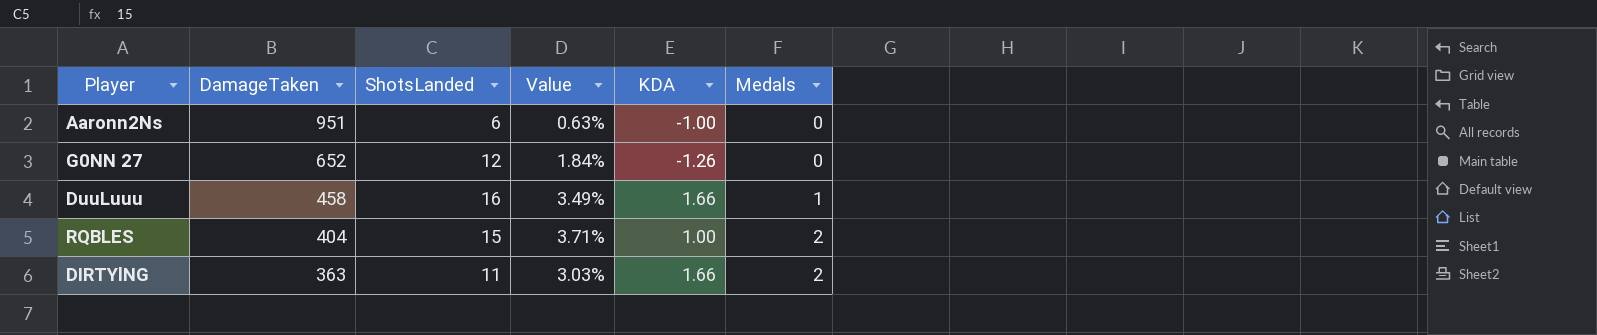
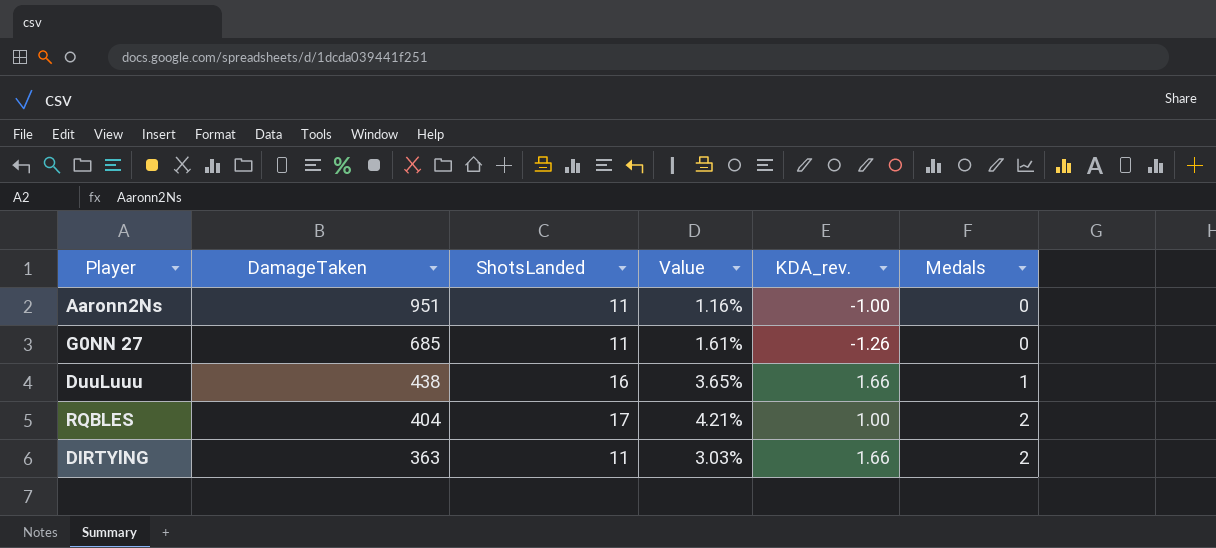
column name: KDA -> KDA_rev.
Aaronn2Ns | ShotsLanded: 6 -> 11
Aaronn2Ns | Value: 0.63% -> 1.16%
G0NN 27 | DamageTaken: 652 -> 685
G0NN 27 | ShotsLanded: 12 -> 11
G0NN 27 | Value: 1.84% -> 1.61%
DuuLuuu | DamageTaken: 458 -> 438
DuuLuuu | Value: 3.49% -> 3.65%
RQBLES | ShotsLanded: 15 -> 17
RQBLES | Value: 3.71% -> 4.21%

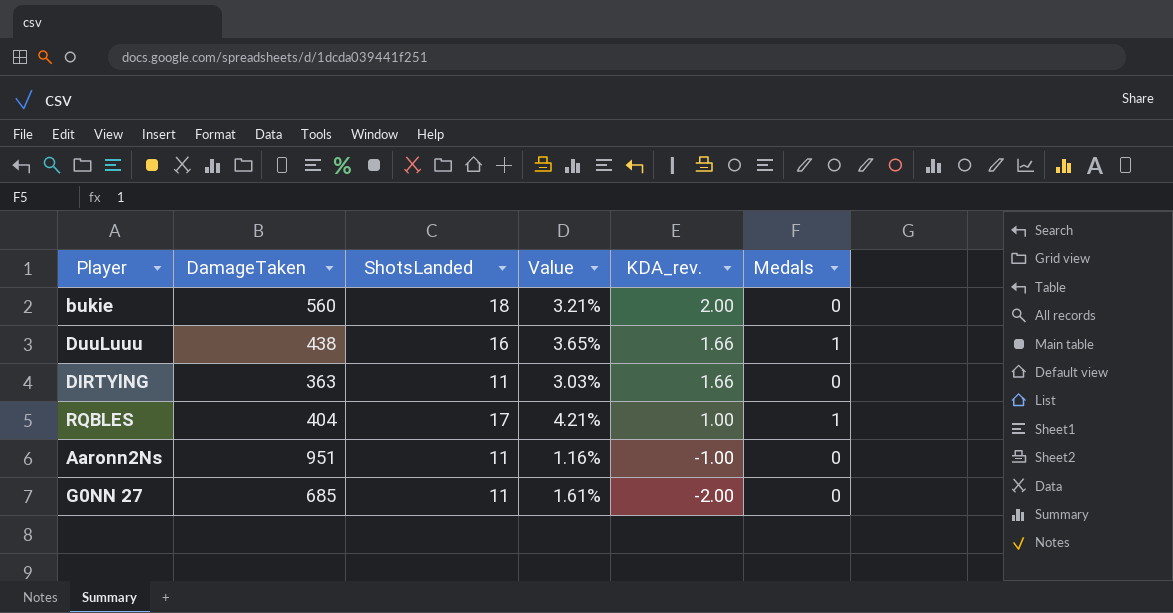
row order: DamageTaken descending -> KDA_rev. descending
row bukie: none -> 560 | 18 | 3.21% | 2.00 | 0
DIRTYlNG | Medals: 2 -> 0
RQBLES | Medals: 2 -> 1
G0NN 27 | KDA_rev.: -1.26 -> -2.00

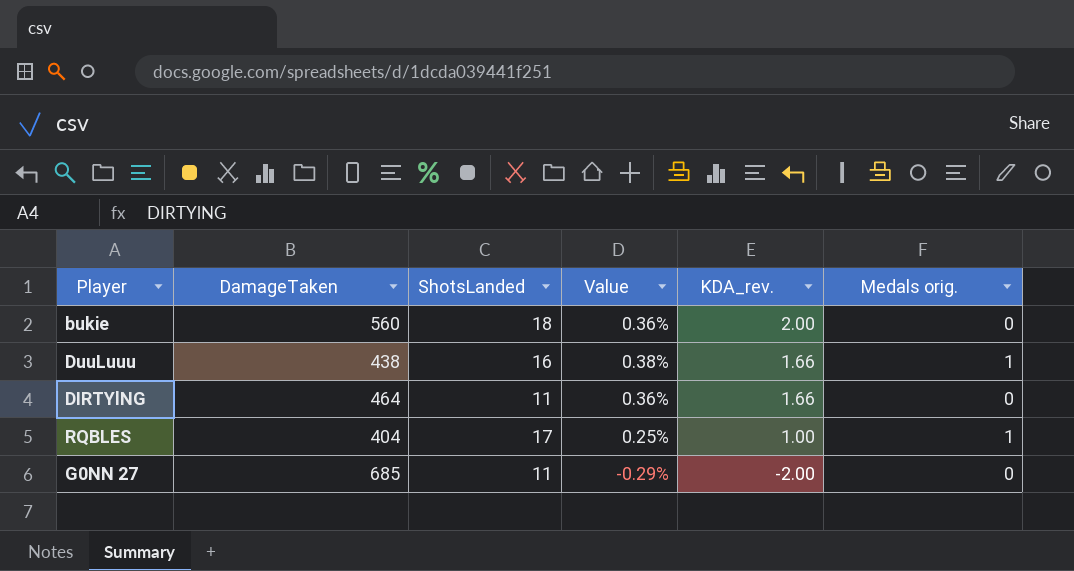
column Value | formula: [ShotsLanded] / [DamageTaken] -> [KDA_rev.] / [DamageTaken]
column name: Medals -> Medals orig.
row Aaronn2Ns: 951 | 11 | 1.16% | -1.00 | 0 -> none
DIRTYlNG | DamageTaken: 363 -> 464

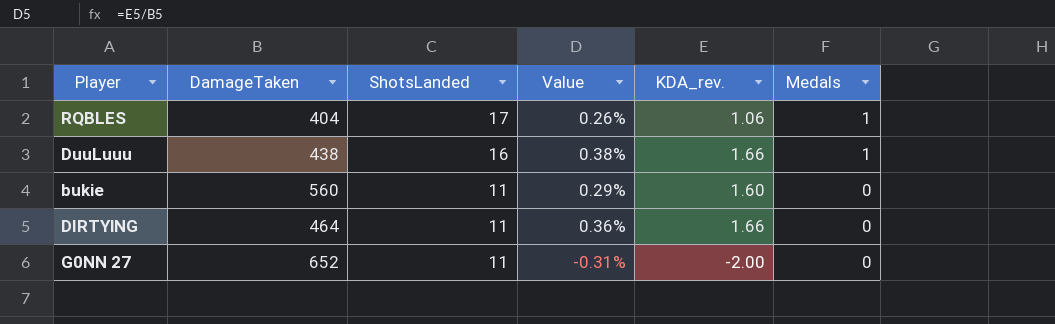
row order: KDA_rev. descending -> ShotsLanded descending
column name: Medals orig. -> Medals
RQBLES | Value: 0.25% -> 0.26%
RQBLES | KDA_rev.: 1.00 -> 1.06
bukie | ShotsLanded: 18 -> 11
bukie | Value: 0.36% -> 0.29%
bukie | KDA_rev.: 2.00 -> 1.60
G0NN 27 | DamageTaken: 685 -> 652
G0NN 27 | Value: -0.29% -> -0.31%

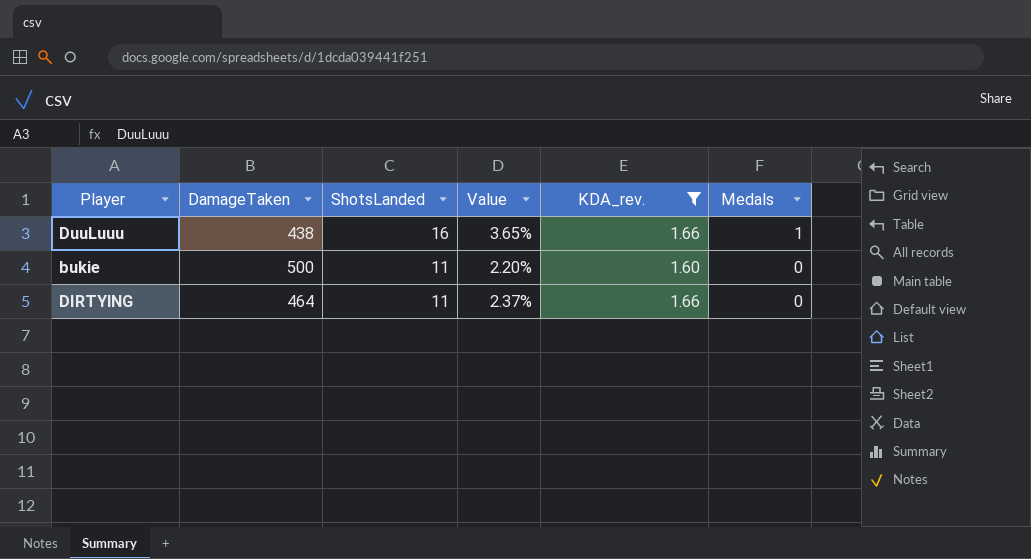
filter: none -> KDA_rev. >= 1.60
column Value | formula: [KDA_rev.] / [DamageTaken] -> [ShotsLanded] / [DamageTaken]
bukie | DamageTaken: 560 -> 500

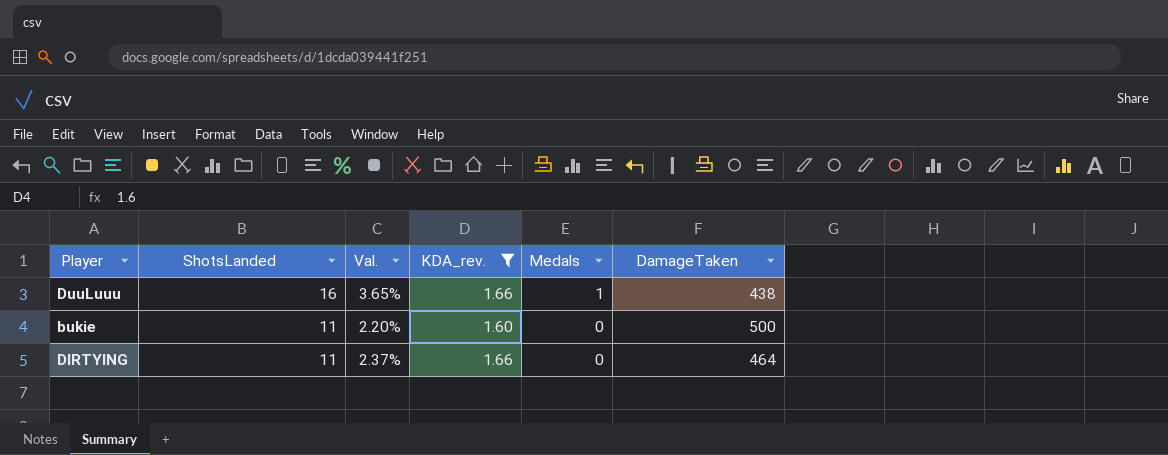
column name: Value -> Val.
column DamageTaken | position: 2 -> 6

